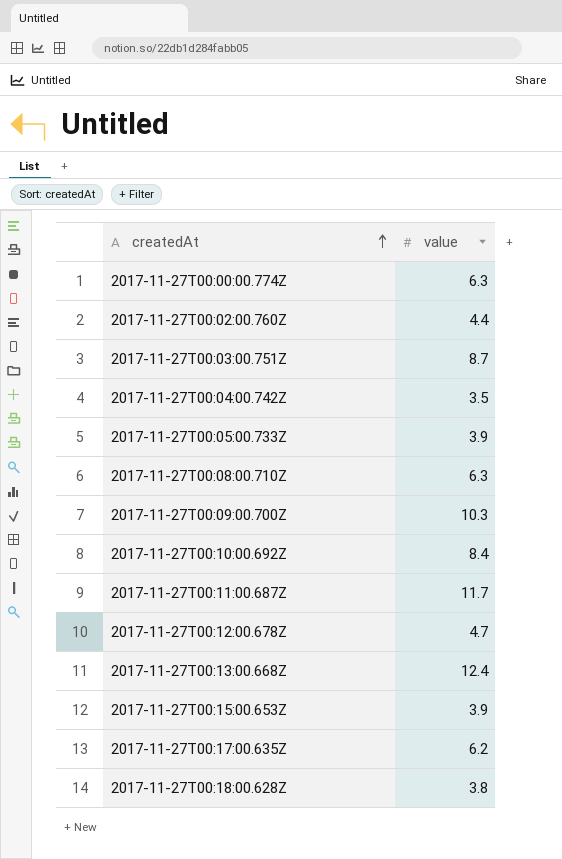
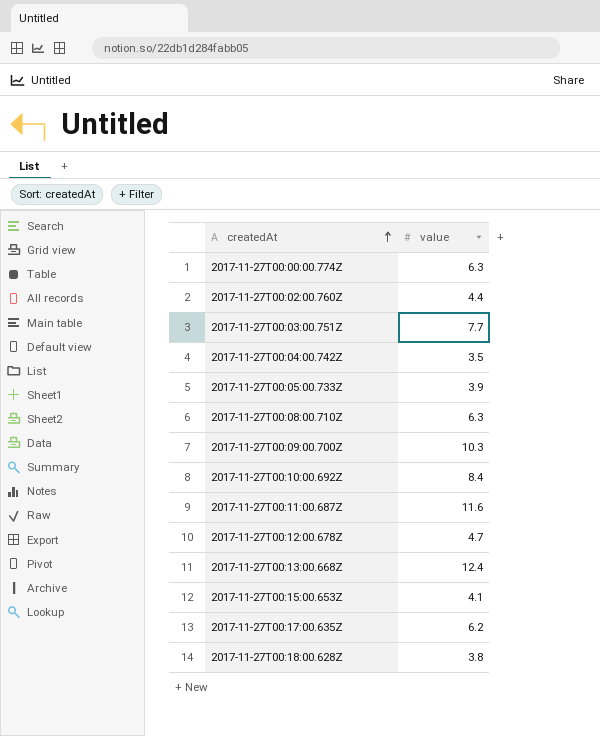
2017-11-27T00:03:00.751Z | value: 8.7 -> 7.7
2017-11-27T00:11:00.687Z | value: 11.7 -> 11.6
2017-11-27T00:15:00.653Z | value: 3.9 -> 4.1

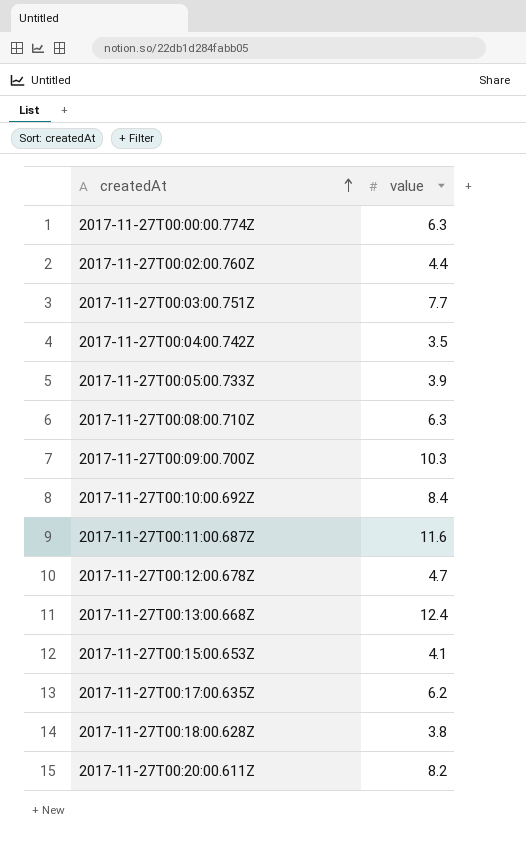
row 2017-11-27T00:20:00.611Z: none -> 8.2

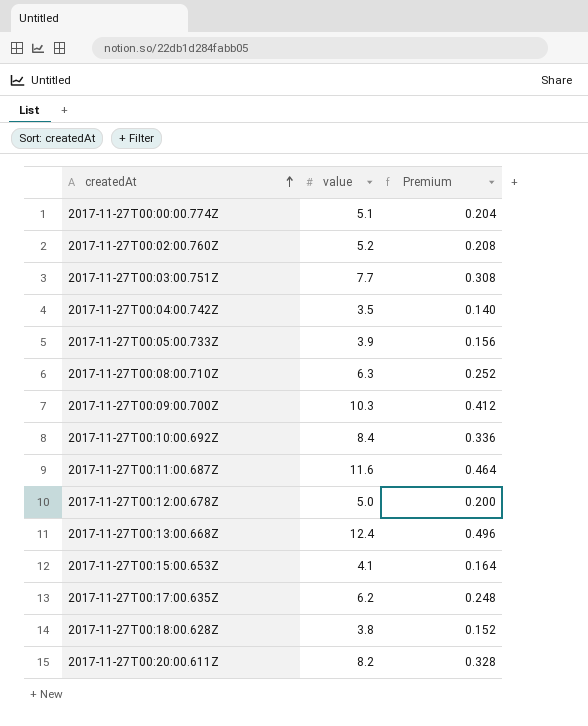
column Premium | formula: none -> [value] * 0.04
2017-11-27T00:00:00.774Z | value: 6.3 -> 5.1
2017-11-27T00:02:00.760Z | value: 4.4 -> 5.2
2017-11-27T00:12:00.678Z | value: 4.7 -> 5.0

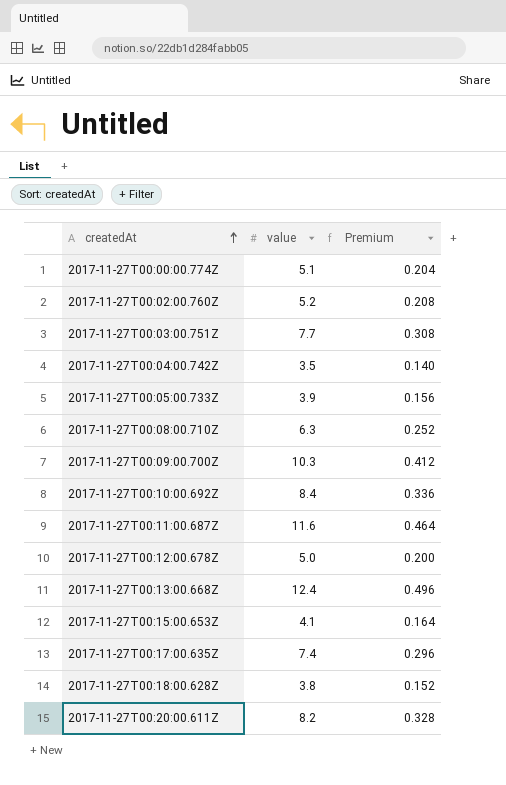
2017-11-27T00:17:00.635Z | value: 6.2 -> 7.4
2017-11-27T00:17:00.635Z | Premium: 0.248 -> 0.296

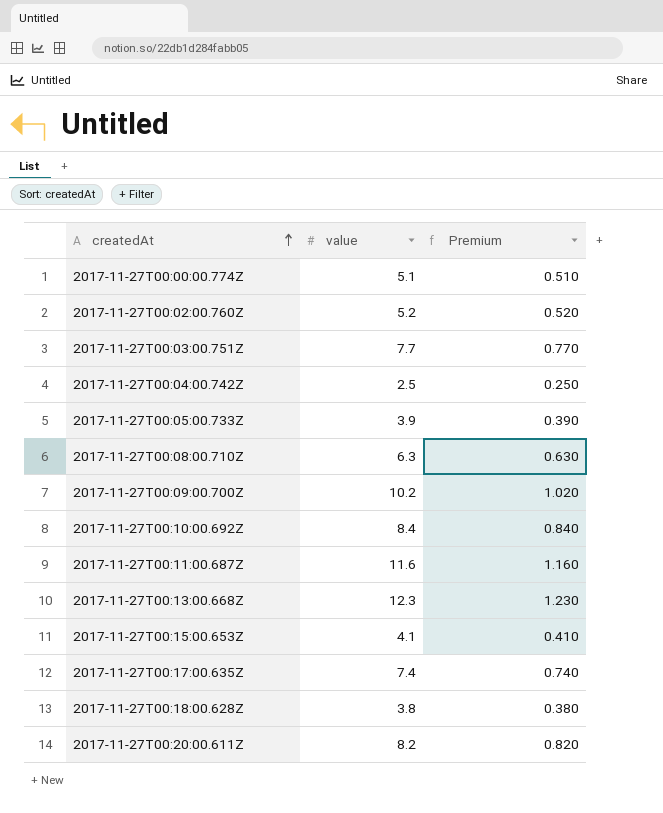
column Premium | formula: [value] * 0.04 -> [value] * 0.1
row 2017-11-27T00:12:00.678Z: 5.0 | 0.200 -> none
2017-11-27T00:04:00.742Z | value: 3.5 -> 2.5
2017-11-27T00:09:00.700Z | value: 10.3 -> 10.2
2017-11-27T00:13:00.668Z | value: 12.4 -> 12.3

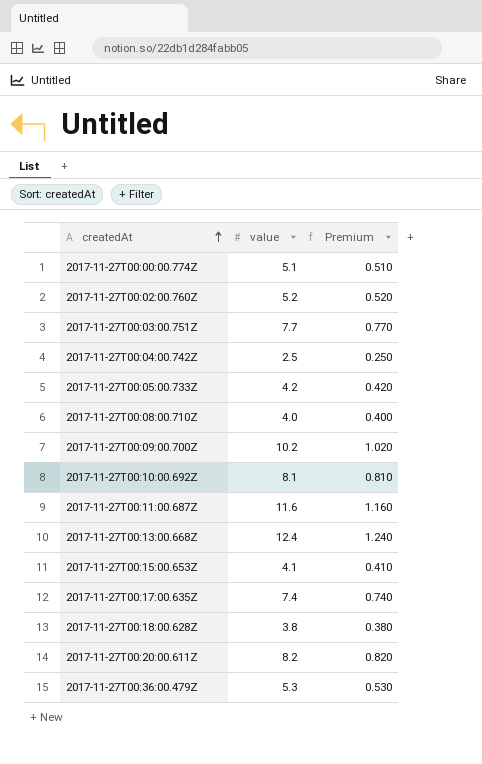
2017-11-27T00:05:00.733Z | value: 3.9 -> 4.2
2017-11-27T00:05:00.733Z | Premium: 0.390 -> 0.420
2017-11-27T00:08:00.710Z | value: 6.3 -> 4.0
2017-11-27T00:08:00.710Z | Premium: 0.630 -> 0.400
2017-11-27T00:10:00.692Z | value: 8.4 -> 8.1
2017-11-27T00:10:00.692Z | Premium: 0.840 -> 0.810
2017-11-27T00:13:00.668Z | value: 12.3 -> 12.4
2017-11-27T00:13:00.668Z | Premium: 1.230 -> 1.240
row 2017-11-27T00:36:00.479Z: none -> 5.3 | 0.530

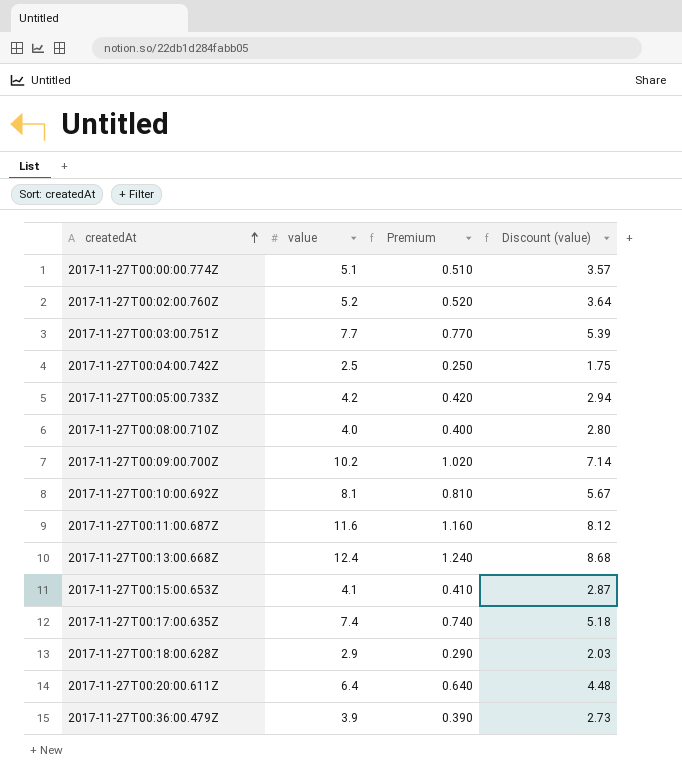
column Discount (value) | formula: none -> [value] * 0.7
2017-11-27T00:18:00.628Z | value: 3.8 -> 2.9
2017-11-27T00:18:00.628Z | Premium: 0.380 -> 0.290
2017-11-27T00:20:00.611Z | value: 8.2 -> 6.4
2017-11-27T00:20:00.611Z | Premium: 0.820 -> 0.640
2017-11-27T00:36:00.479Z | value: 5.3 -> 3.9
2017-11-27T00:36:00.479Z | Premium: 0.530 -> 0.390

